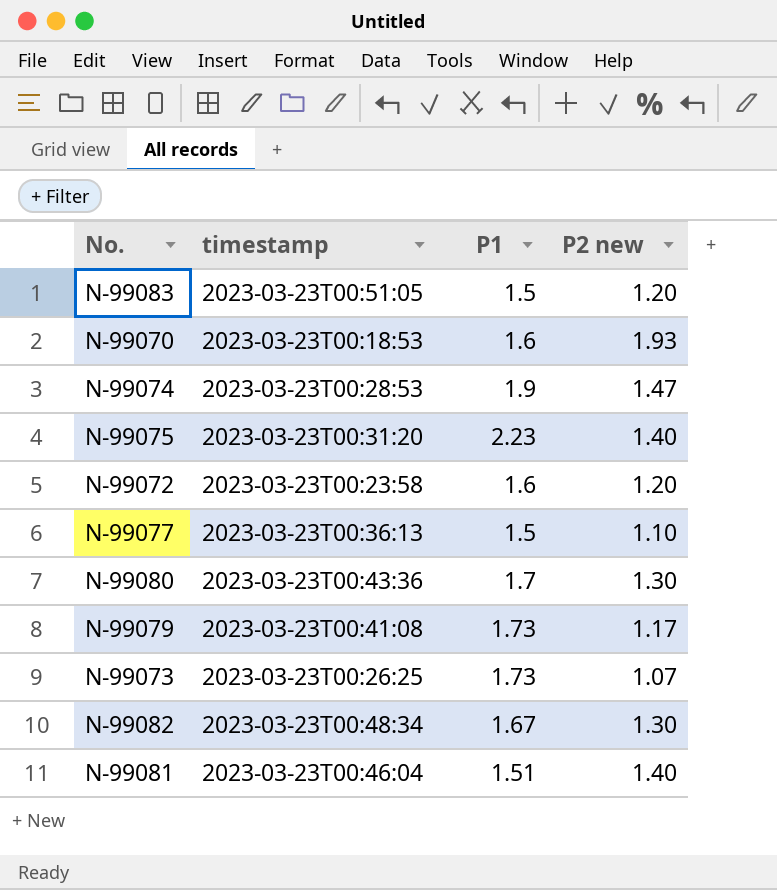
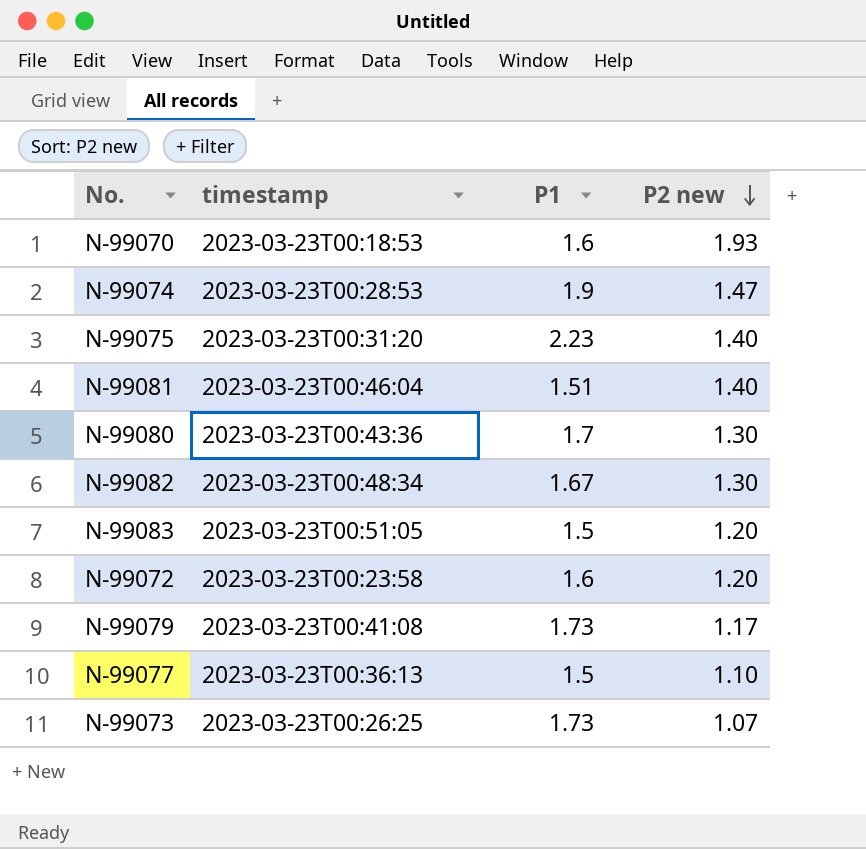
row order: none -> P2 new descending

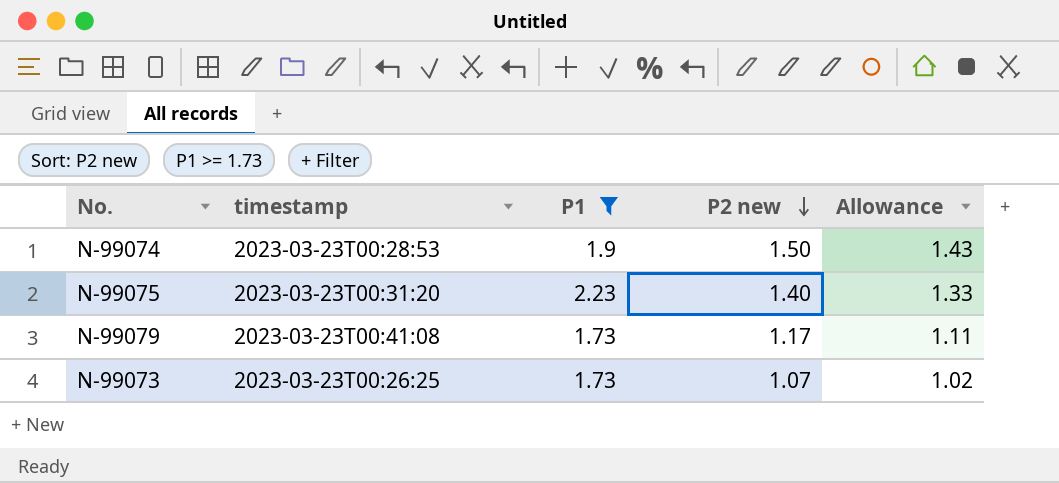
filter: none -> P1 >= 1.73
column Allowance | formula: none -> [P2 new] * 0.95
N-99074 | P2 new: 1.47 -> 1.50

